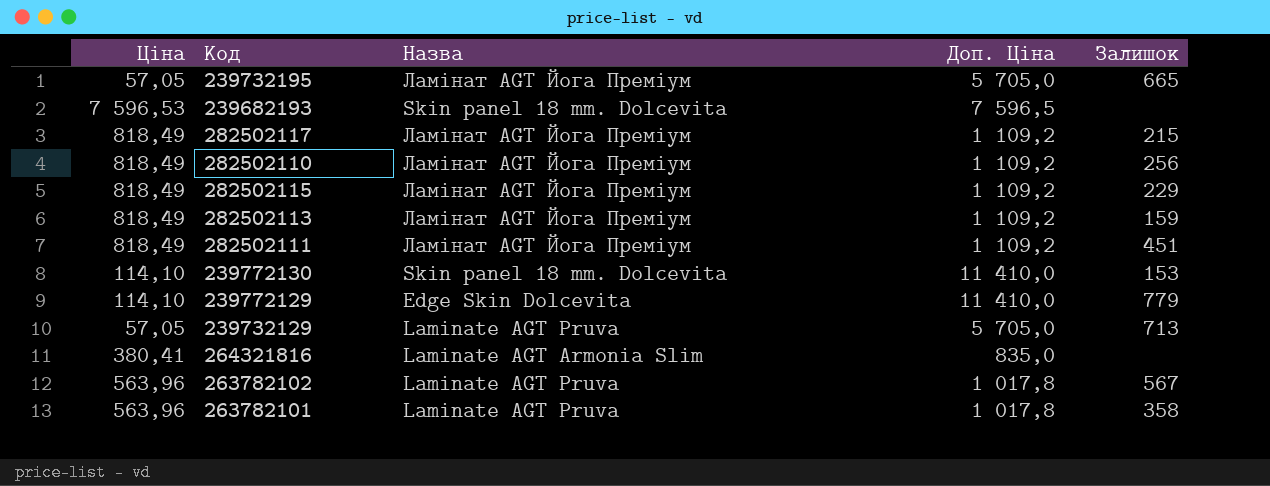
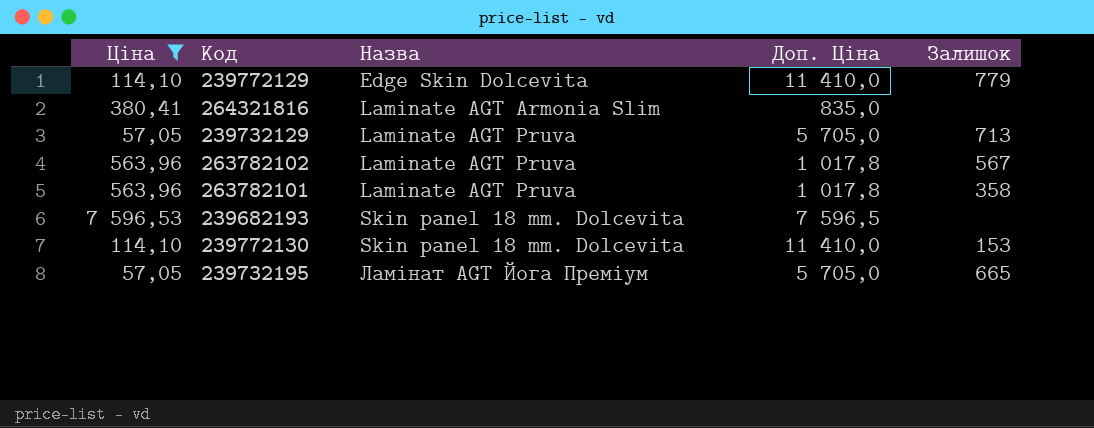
filter: none -> Ціна != 818,49
row order: none -> Назва ascending

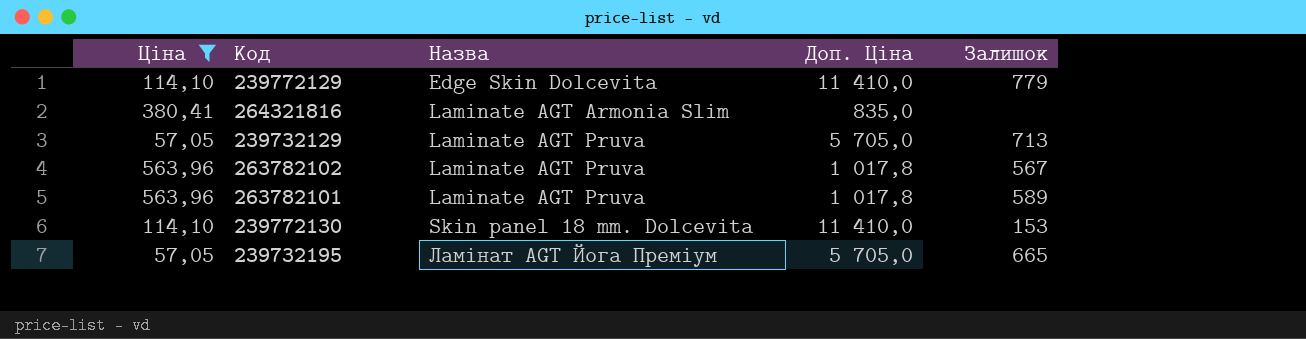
row 239682193: 7 596,53 | Skin panel 18 mm. Dolcevita | 7 596,5 | none -> none
263782101 | Залишок: 358 -> 589

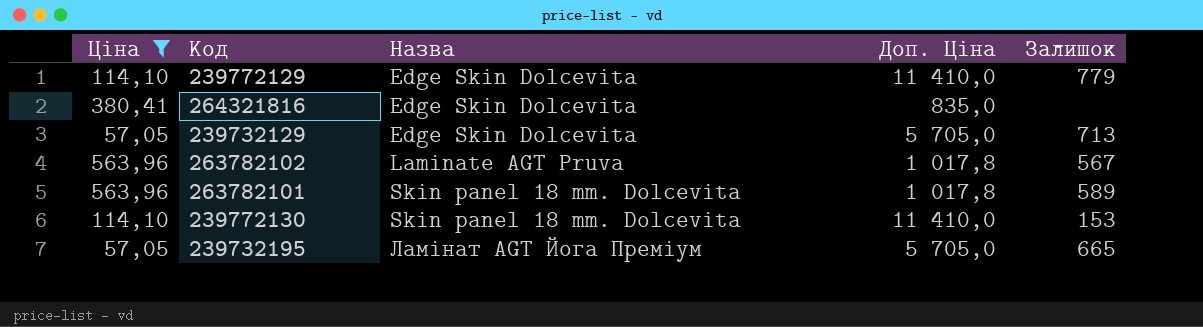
264321816 | Назва: Laminate AGT Armonia Slim -> Edge Skin Dolcevita
239732129 | Назва: Laminate AGT Pruva -> Edge Skin Dolcevita
263782101 | Назва: Laminate AGT Pruva -> Skin panel 18 mm. Dolcevita

